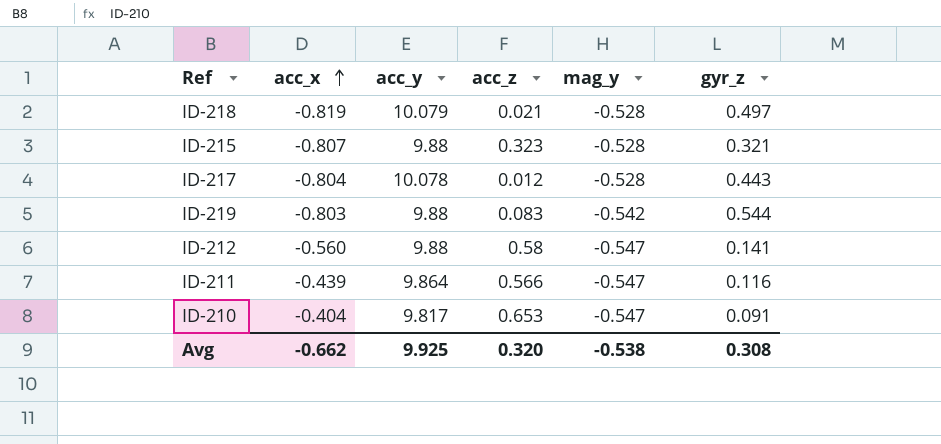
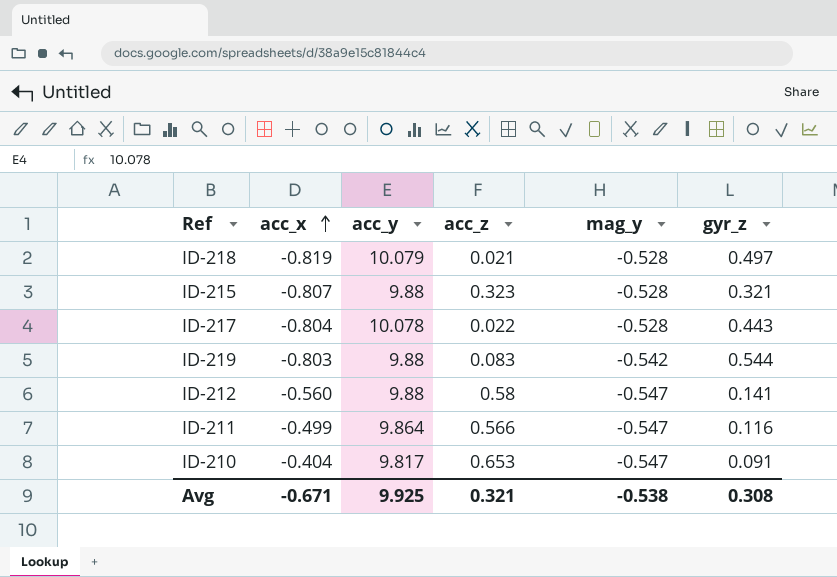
ID-217 | acc_z: 0.012 -> 0.022
ID-211 | acc_x: -0.439 -> -0.499
Avg | acc_x: -0.662 -> -0.671
Avg | acc_z: 0.320 -> 0.321

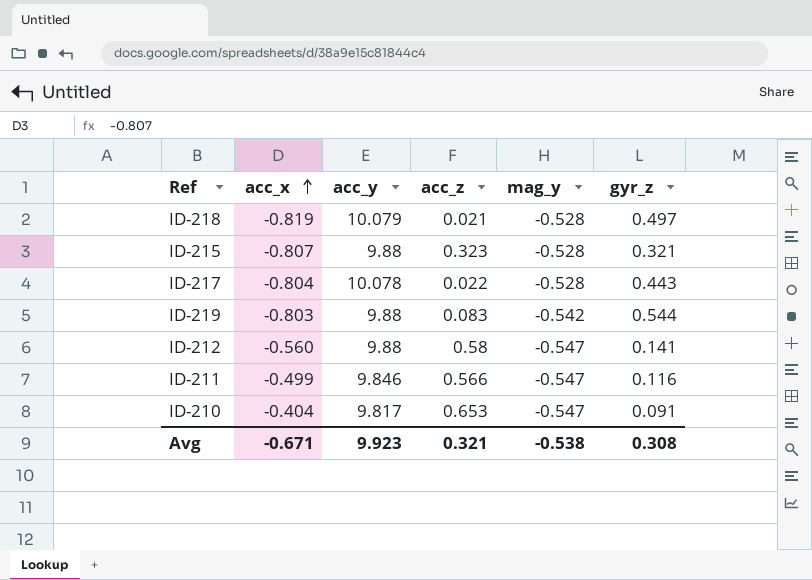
ID-211 | acc_y: 9.864 -> 9.846
Avg | acc_y: 9.925 -> 9.923

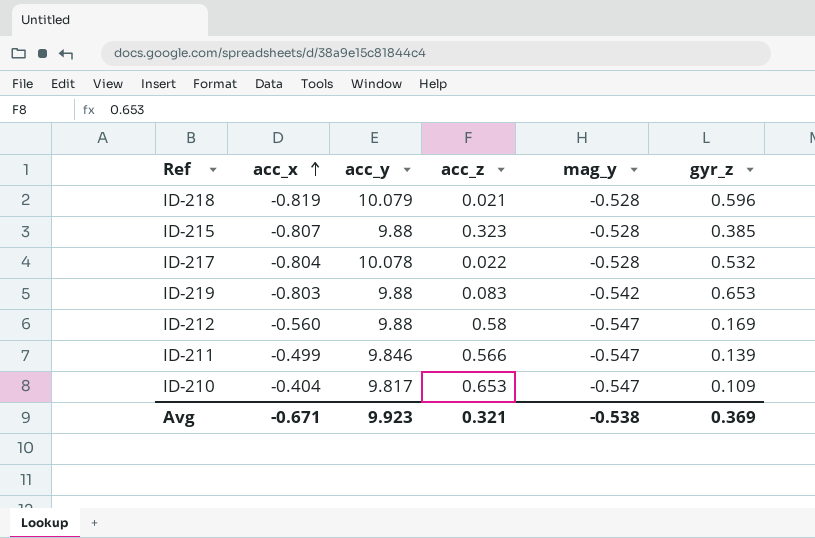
ID-218 | gyr_z: 0.497 -> 0.596
ID-215 | gyr_z: 0.321 -> 0.385
ID-217 | gyr_z: 0.443 -> 0.532
ID-219 | gyr_z: 0.544 -> 0.653
ID-212 | gyr_z: 0.141 -> 0.169
ID-211 | gyr_z: 0.116 -> 0.139
ID-210 | gyr_z: 0.091 -> 0.109
Avg | gyr_z: 0.308 -> 0.369

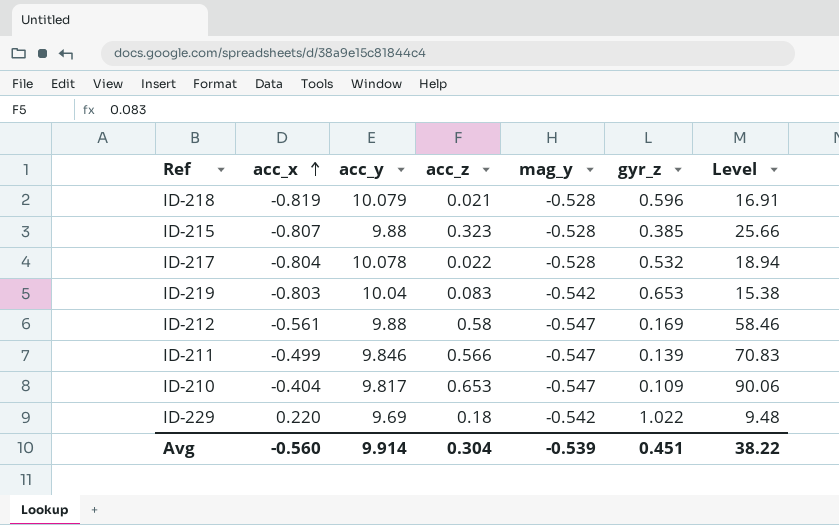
column Level | formula: none -> [acc_y] / [gyr_z]
ID-219 | acc_y: 9.88 -> 10.04
ID-212 | acc_x: -0.560 -> -0.561
row ID-229: none -> 0.220 | 9.69 | 0.18 | -0.542 | 1.022 | 9.48
Avg | acc_x: -0.671 -> -0.560
Avg | acc_y: 9.923 -> 9.914
Avg | acc_z: 0.321 -> 0.304
Avg | mag_y: -0.538 -> -0.539
Avg | gyr_z: 0.369 -> 0.451

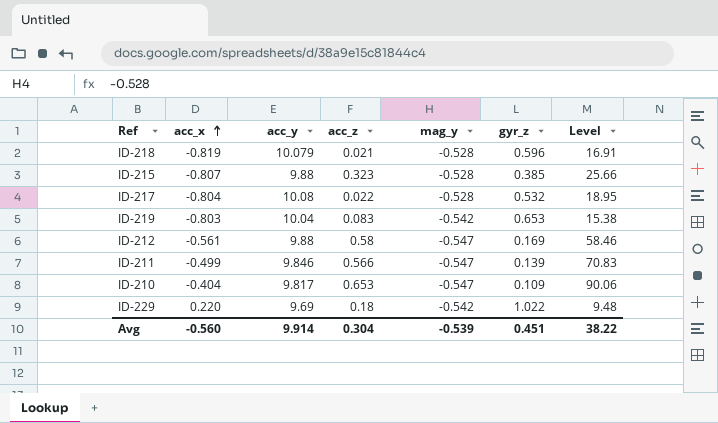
ID-217 | acc_y: 10.078 -> 10.08
ID-217 | Level: 18.94 -> 18.95

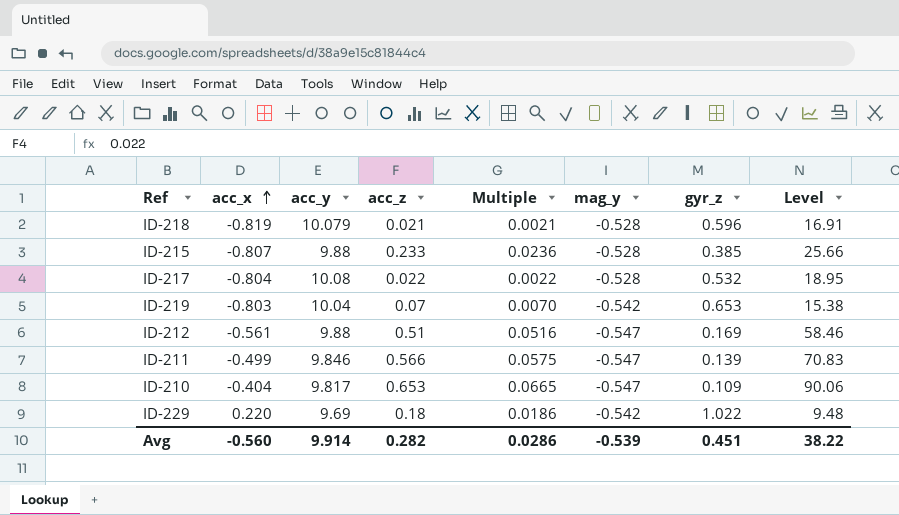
column Multiple | formula: none -> [acc_z] / [acc_y]
ID-215 | acc_z: 0.323 -> 0.233
ID-219 | acc_z: 0.083 -> 0.07
ID-212 | acc_z: 0.58 -> 0.51
Avg | acc_z: 0.304 -> 0.282

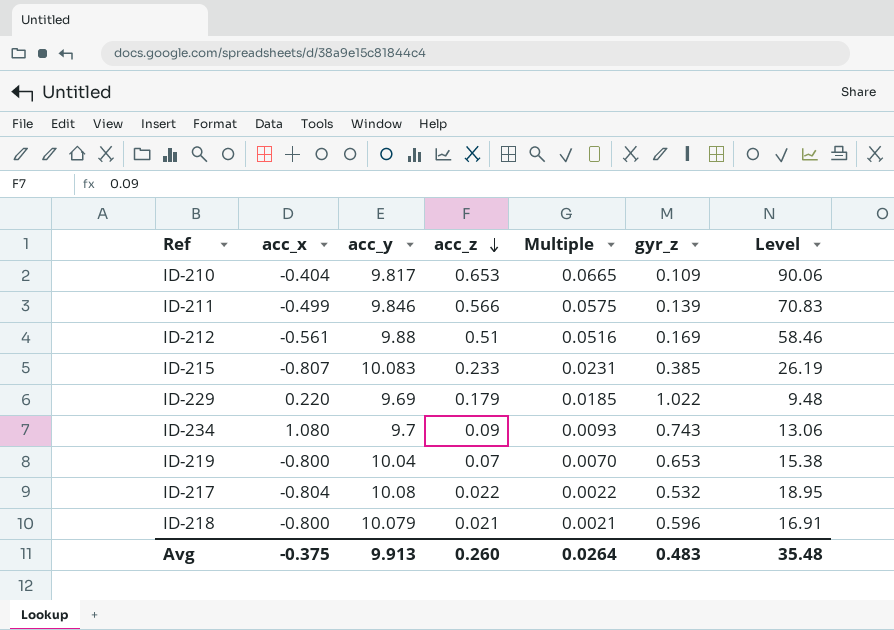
row order: acc_x ascending -> acc_z descending
column mag_y | position: 6 -> none
ID-215 | acc_y: 9.88 -> 10.083
ID-215 | Multiple: 0.0236 -> 0.0231
ID-215 | Level: 25.66 -> 26.19
ID-229 | acc_z: 0.18 -> 0.179
ID-229 | Multiple: 0.0186 -> 0.0185
row ID-234: none -> 1.080 | 9.7 | 0.09 | 0.0093 | 0.743 | 13.06
ID-219 | acc_x: -0.803 -> -0.800
ID-218 | acc_x: -0.819 -> -0.800
Avg | acc_x: -0.560 -> -0.375
Avg | acc_y: 9.914 -> 9.913
Avg | acc_z: 0.282 -> 0.260
Avg | Multiple: 0.0286 -> 0.0264
Avg | gyr_z: 0.451 -> 0.483
Avg | Level: 38.22 -> 35.48

